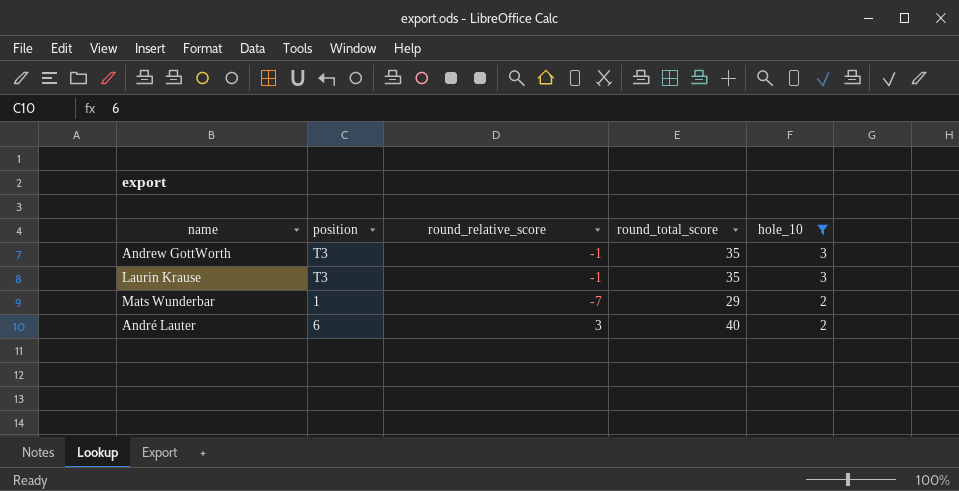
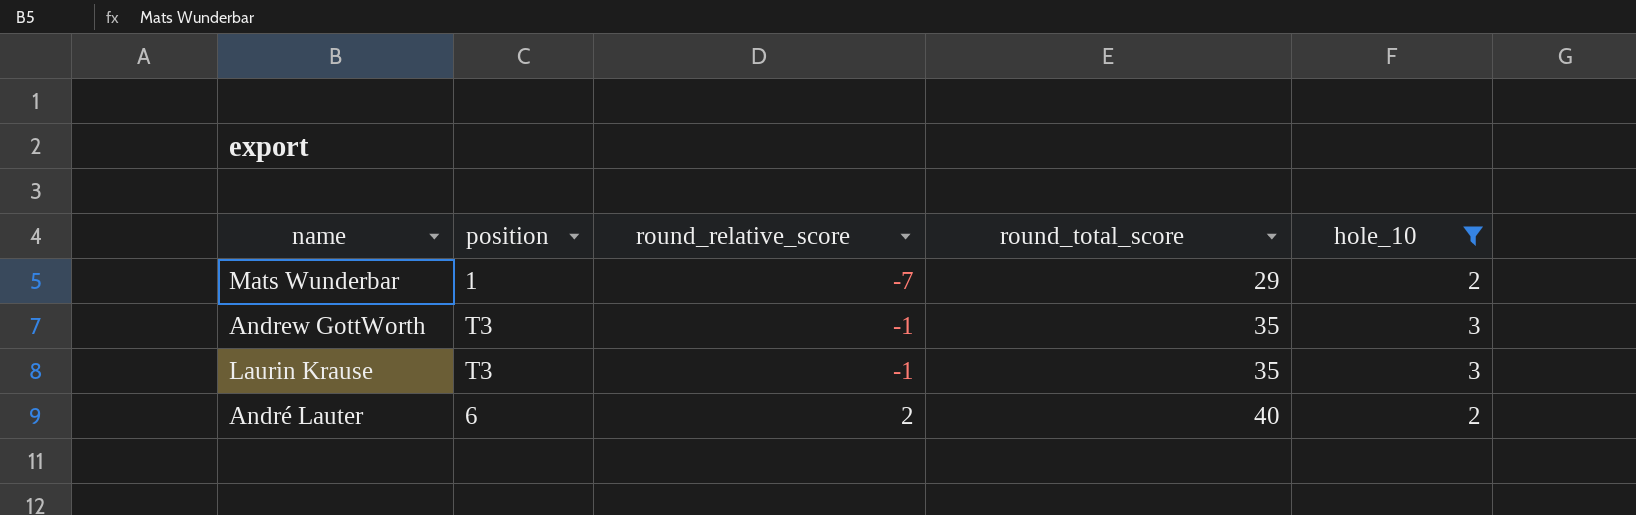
row order: hole_10 descending -> round_relative_score ascending
André Lauter | round_relative_score: 3 -> 2

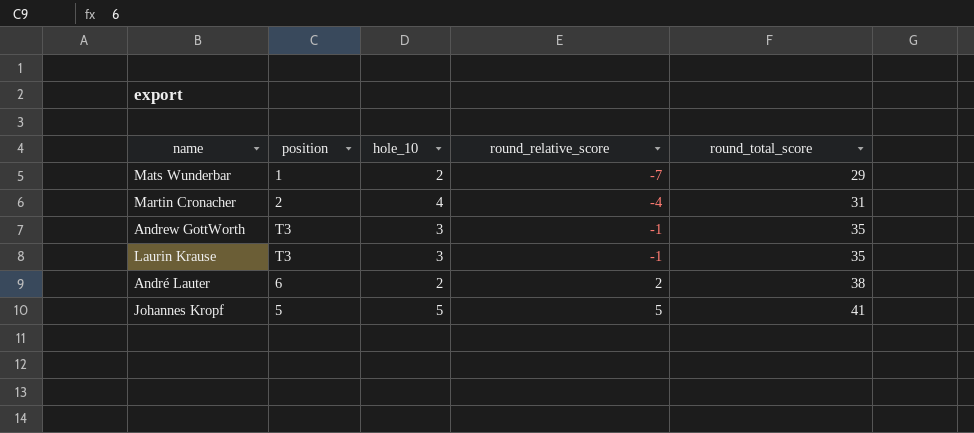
filter: hole_10 <= 3 -> none
column hole_10 | position: 5 -> 3
André Lauter | round_total_score: 40 -> 38

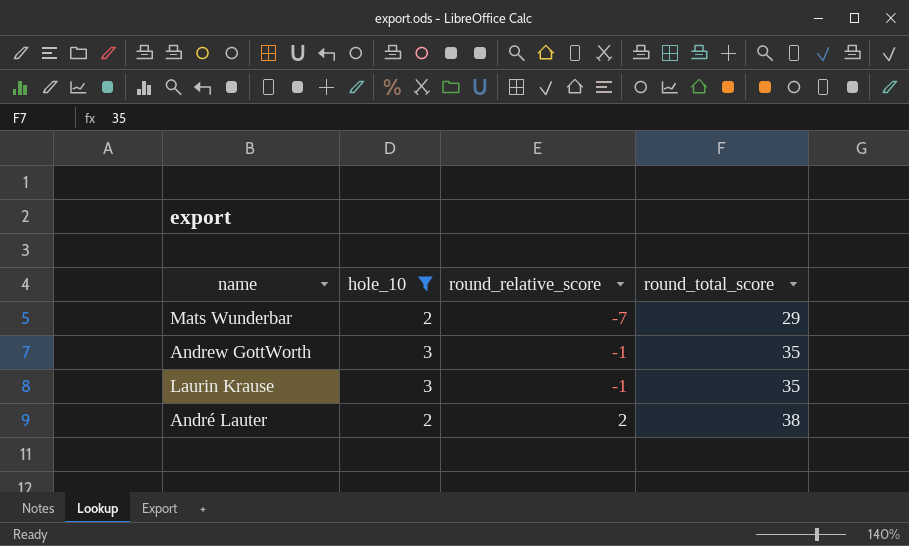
filter: none -> hole_10 <= 3
column position | position: 2 -> none

